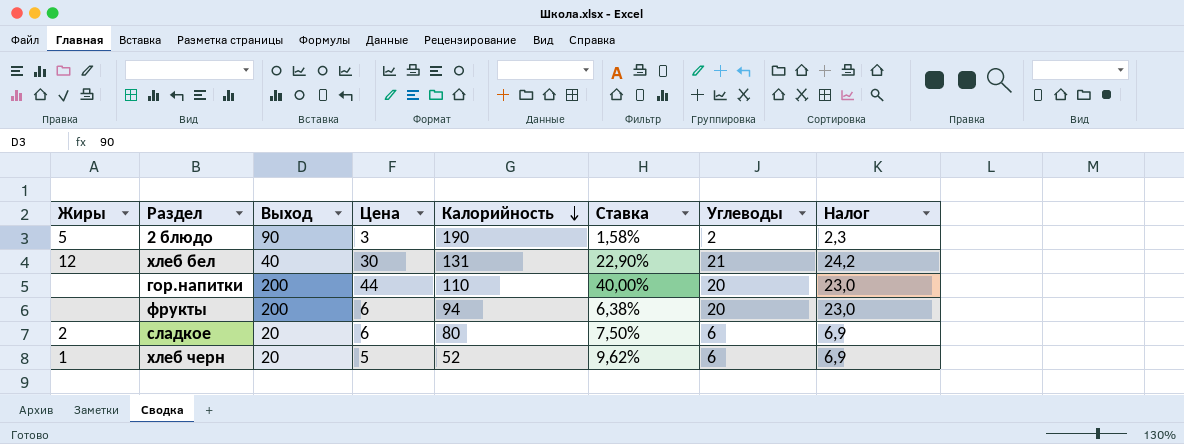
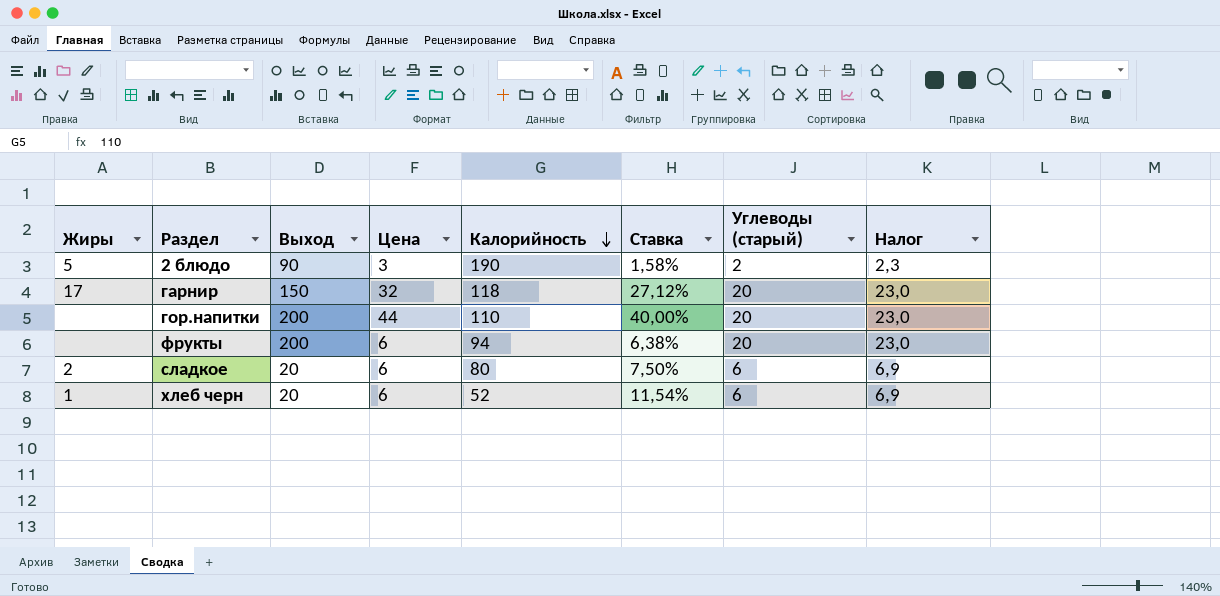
column name: Углеводы -> Углеводы (старый)
row хлеб бел: 12 | 40 | 30 | 131 | 22,90% | 21 | 24,2 -> none
row гарнир: none -> 17 | 150 | 32 | 118 | 27,12% | 20 | 23,0
хлеб черн | Цена: 5 -> 6
хлеб черн | Ставка: 9,62% -> 11,54%

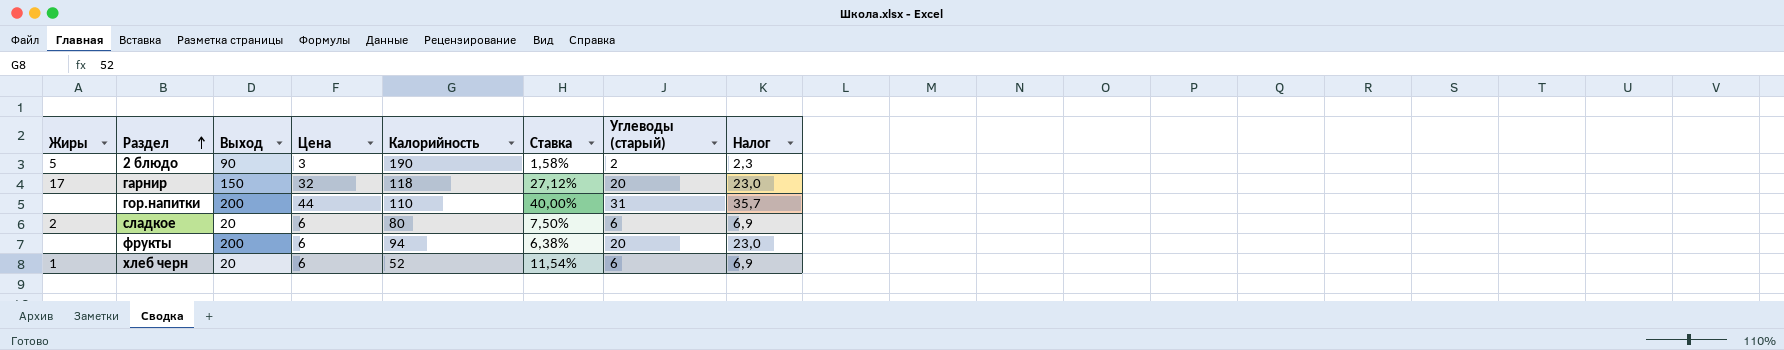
row order: Калорийность descending -> Раздел ascending
гор.напитки | Углеводы (старый): 20 -> 31
гор.напитки | Налог: 23,0 -> 35,7

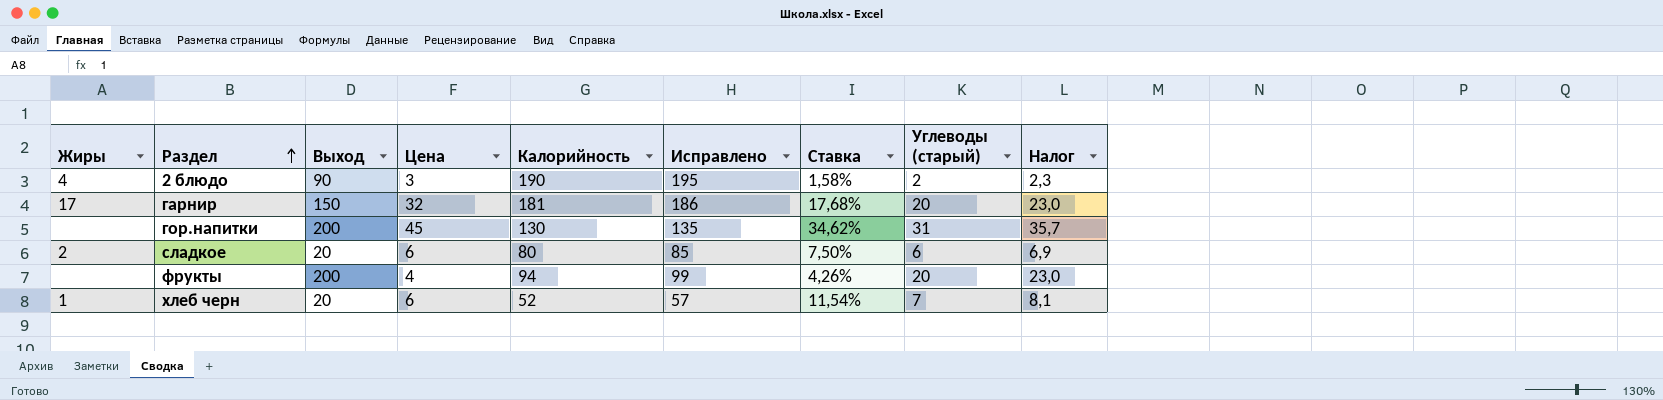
column Исправлено | formula: none -> [Калорийность] + 5
2 блюдо | Жиры: 5 -> 4
гарнир | Калорийность: 118 -> 181
гарнир | Ставка: 27,12% -> 17,68%
гор.напитки | Цена: 44 -> 45
гор.напитки | Калорийность: 110 -> 130
гор.напитки | Ставка: 40,00% -> 34,62%
фрукты | Цена: 6 -> 4
фрукты | Ставка: 6,38% -> 4,26%
хлеб черн | Углеводы (старый): 6 -> 7
хлеб черн | Налог: 6,9 -> 8,1

